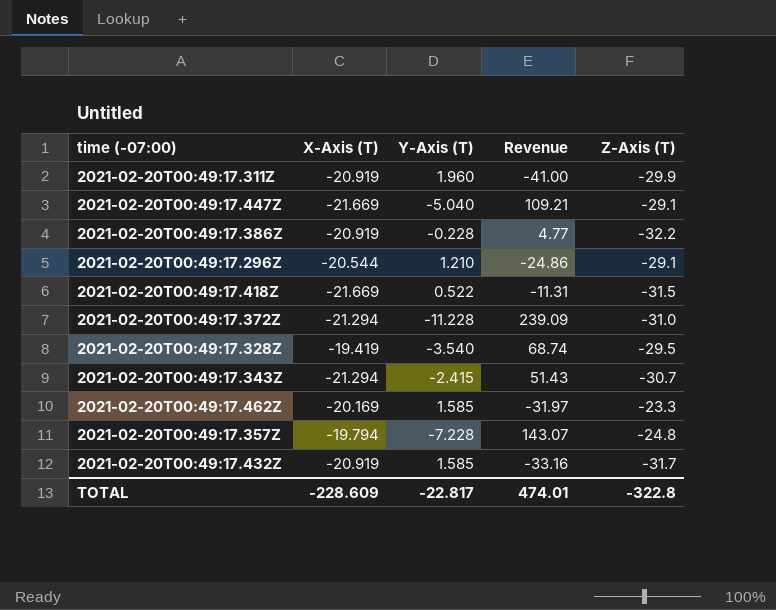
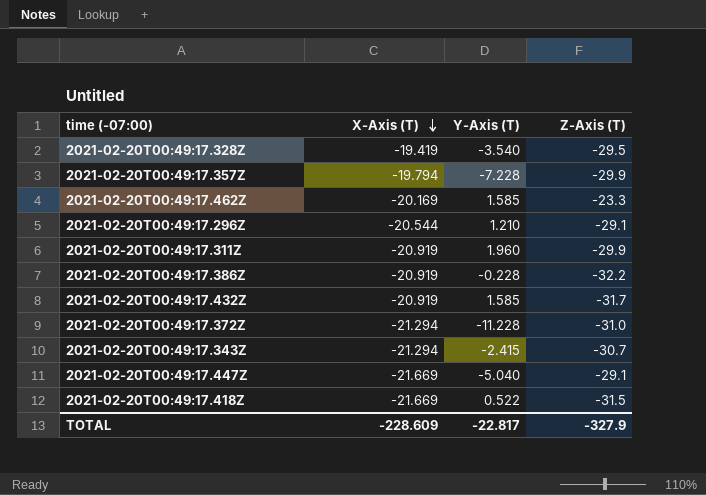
row order: none -> X-Axis (T) descending
column Revenue | formula: [X-Axis (T)] * [Y-Axis (T)] -> none
2021-02-20T00:49:17.357Z | Z-Axis (T): -24.8 -> -29.9
TOTAL | Z-Axis (T): -322.8 -> -327.9

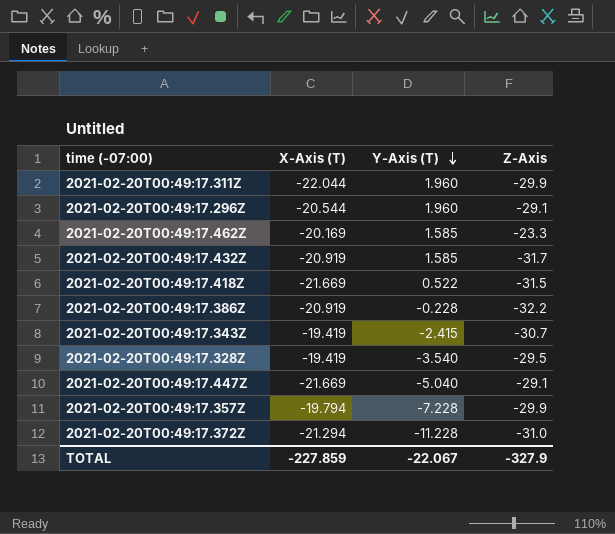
row order: X-Axis (T) descending -> Y-Axis (T) descending
column name: Z-Axis (T) -> Z-Axis
2021-02-20T00:49:17.311Z | X-Axis (T): -20.919 -> -22.044
2021-02-20T00:49:17.296Z | Y-Axis (T): 1.210 -> 1.960
2021-02-20T00:49:17.343Z | X-Axis (T): -21.294 -> -19.419
TOTAL | X-Axis (T): -228.609 -> -227.859
TOTAL | Y-Axis (T): -22.817 -> -22.067

